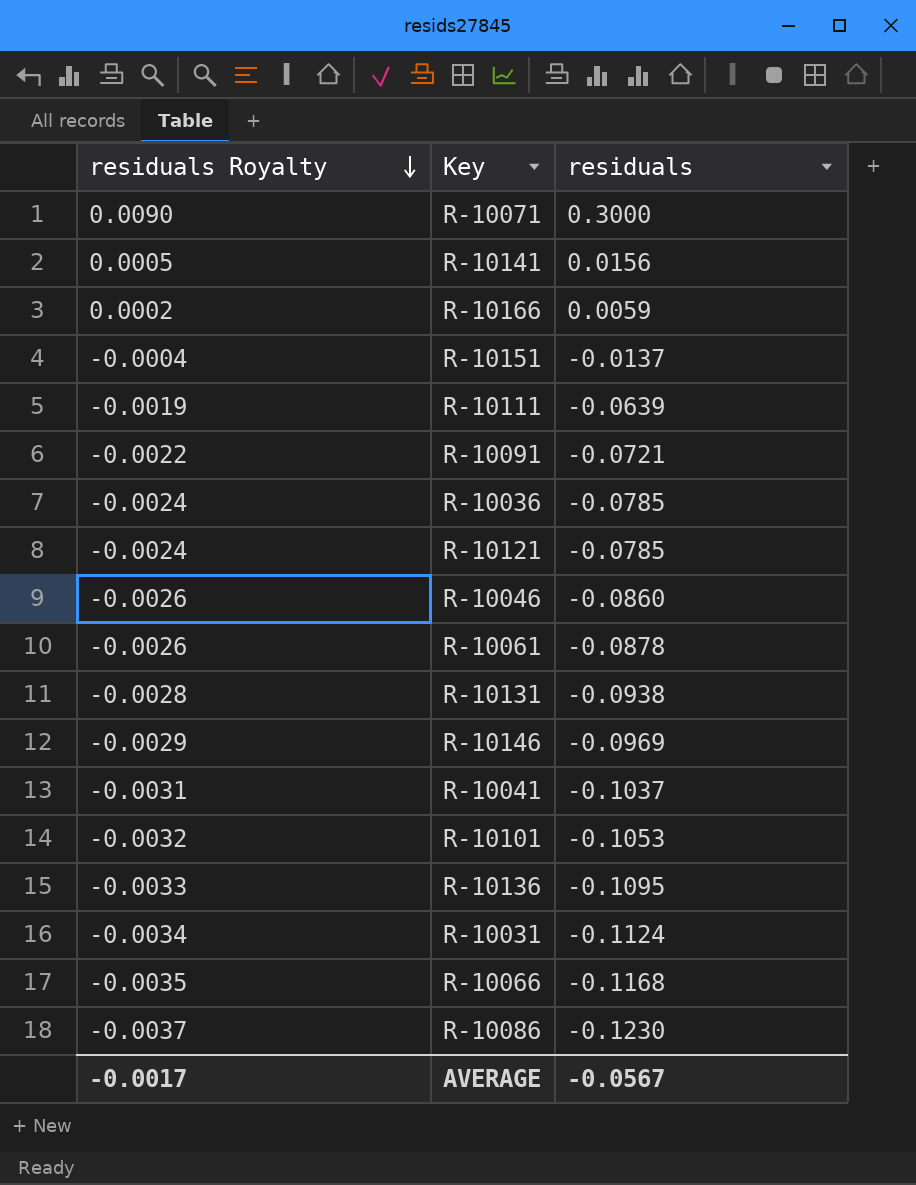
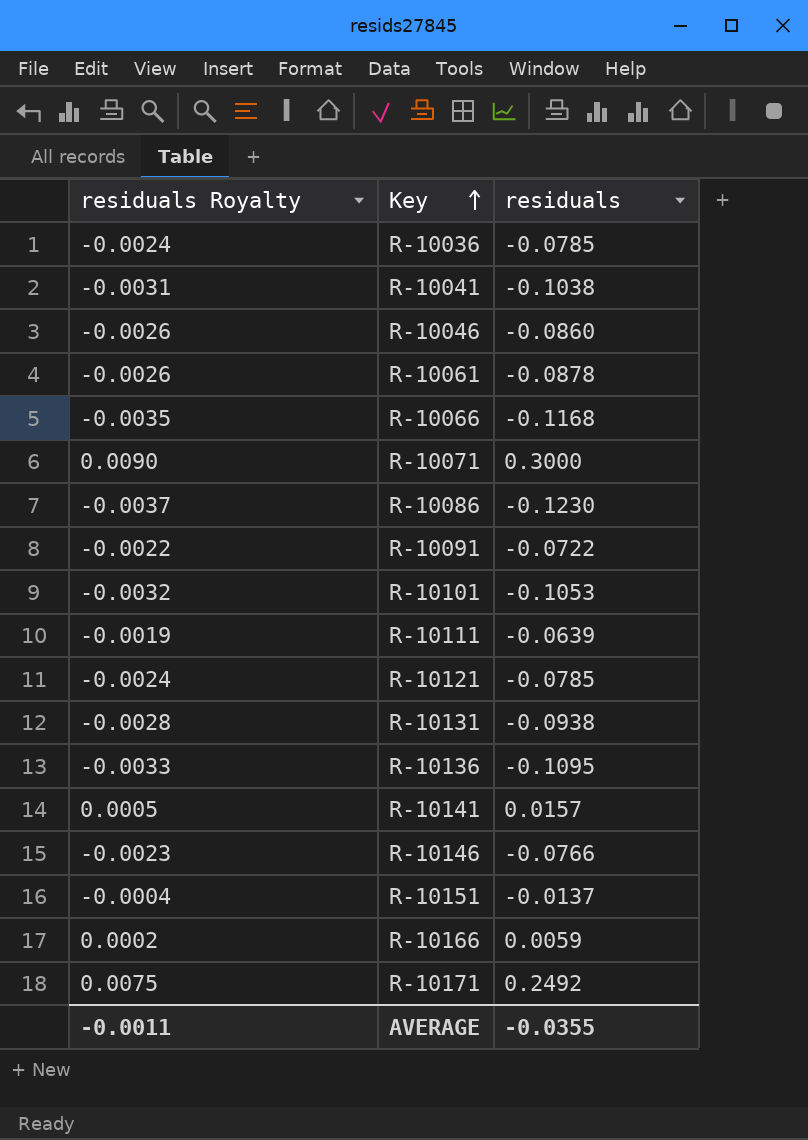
row order: residuals Royalty descending -> Key ascending
row R-10031: -0.0034 | -0.1124 -> none
R-10041 | residuals: -0.1037 -> -0.1038
R-10091 | residuals: -0.0721 -> -0.0722
R-10141 | residuals: 0.0156 -> 0.0157
R-10146 | residuals Royalty: -0.0029 -> -0.0023
R-10146 | residuals: -0.0969 -> -0.0766
row R-10171: none -> 0.0075 | 0.2492
AVERAGE | residuals Royalty: -0.0017 -> -0.0011
AVERAGE | residuals: -0.0567 -> -0.0355

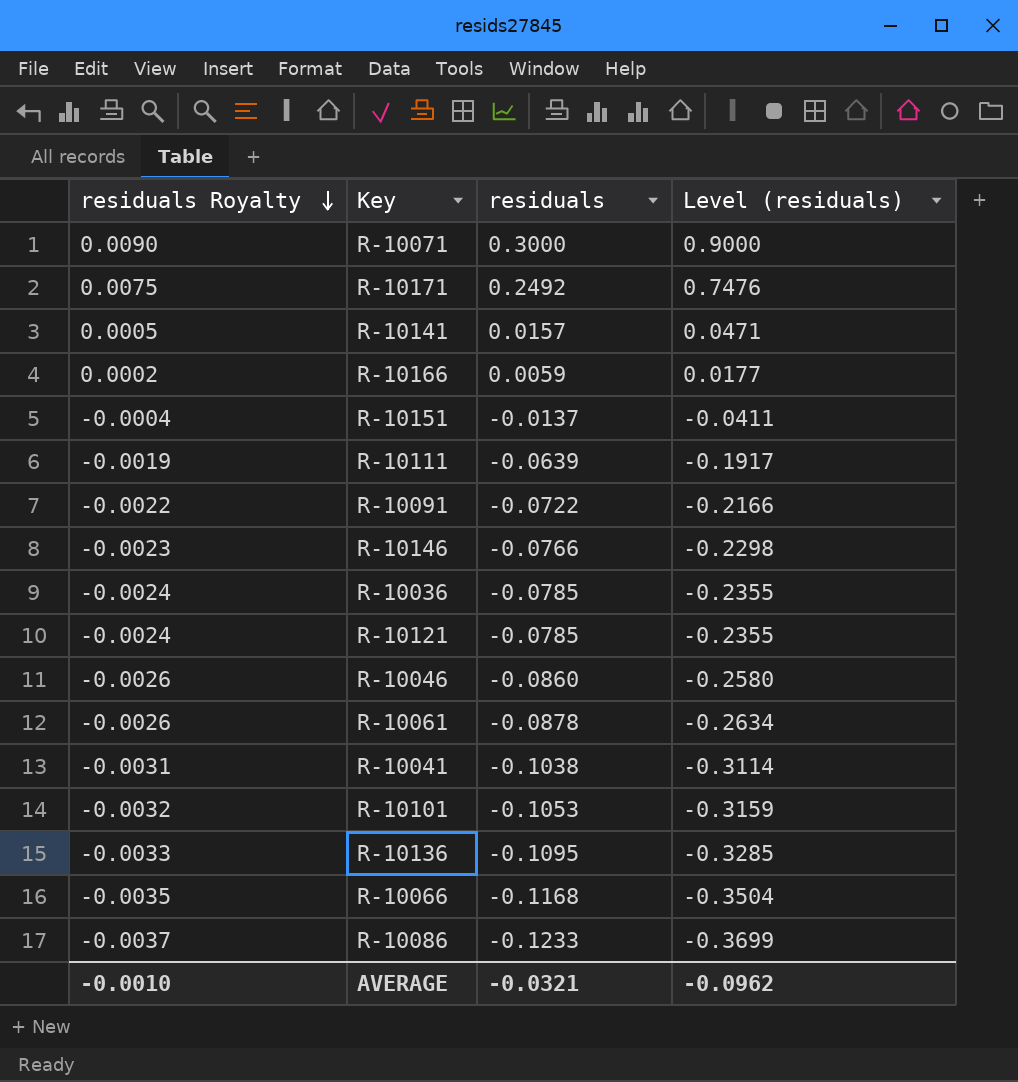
row order: Key ascending -> residuals Royalty descending
column Level (residuals) | formula: none -> [residuals] * 3
row R-10131: -0.0028 | -0.0938 -> none
R-10086 | residuals: -0.1230 -> -0.1233
AVERAGE | residuals Royalty: -0.0011 -> -0.0010
AVERAGE | residuals: -0.0355 -> -0.0321

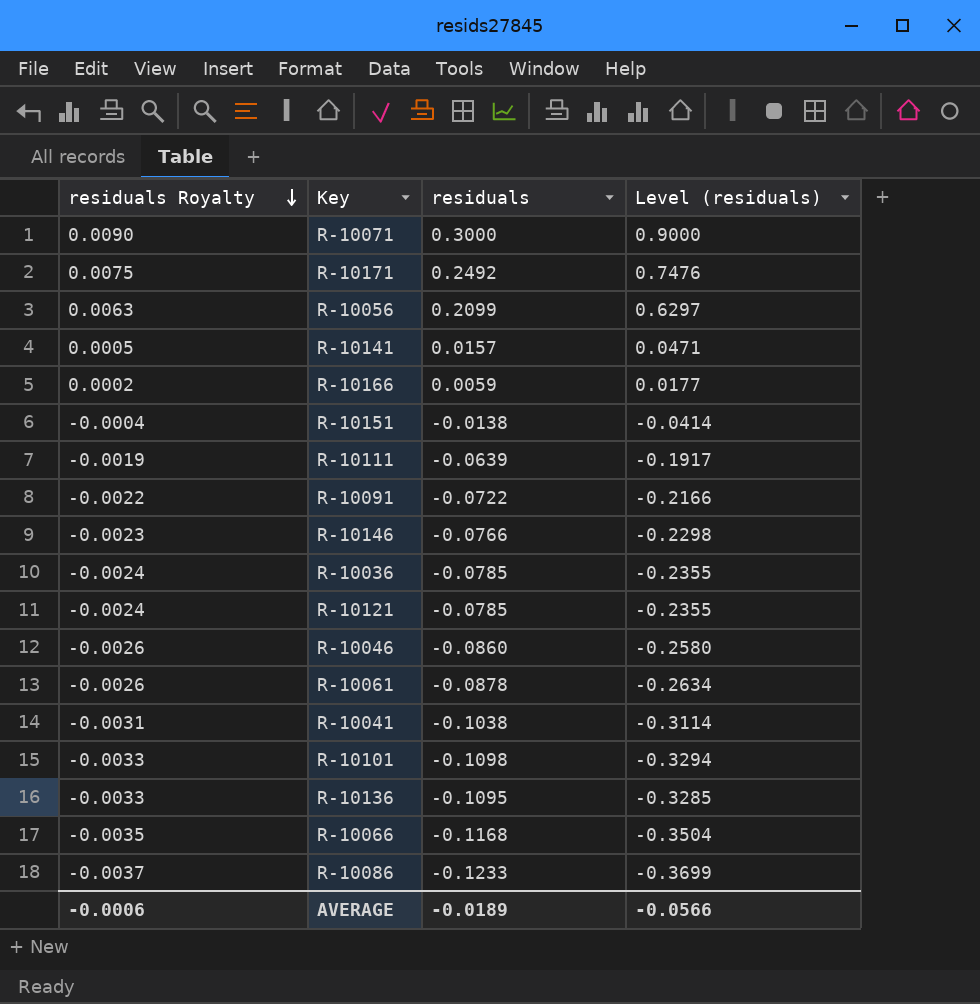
row R-10056: none -> 0.0063 | 0.2099 | 0.6297
R-10151 | residuals: -0.0137 -> -0.0138
R-10151 | Level (residuals): -0.0411 -> -0.0414
R-10101 | residuals Royalty: -0.0032 -> -0.0033
R-10101 | residuals: -0.1053 -> -0.1098
R-10101 | Level (residuals): -0.3159 -> -0.3294
AVERAGE | residuals Royalty: -0.0010 -> -0.0006
AVERAGE | residuals: -0.0321 -> -0.0189
AVERAGE | Level (residuals): -0.0962 -> -0.0566

